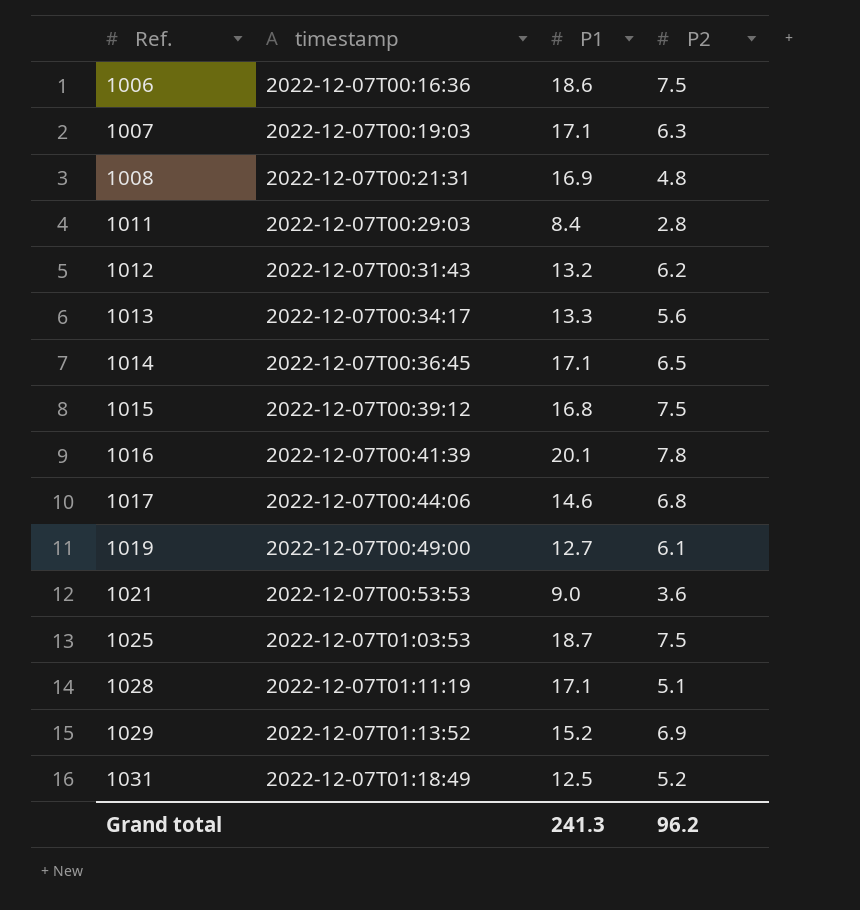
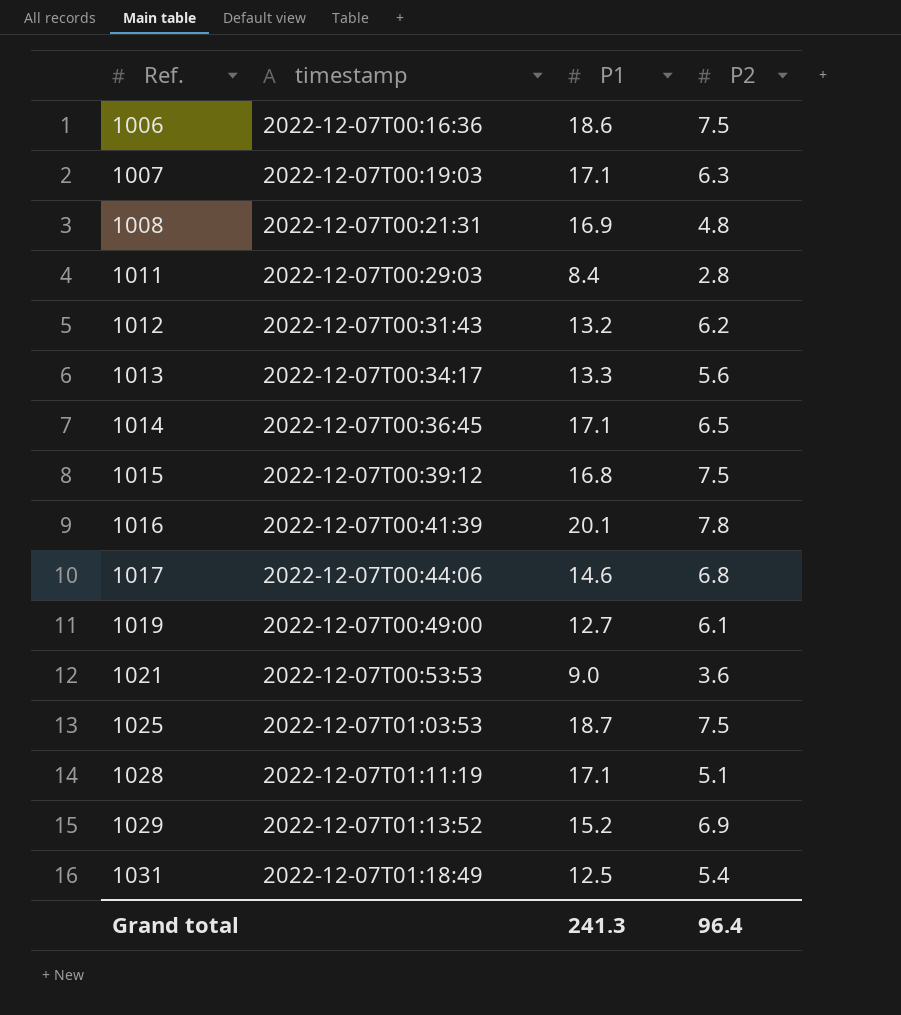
1031 | P2: 5.2 -> 5.4
Grand total | P2: 96.2 -> 96.4

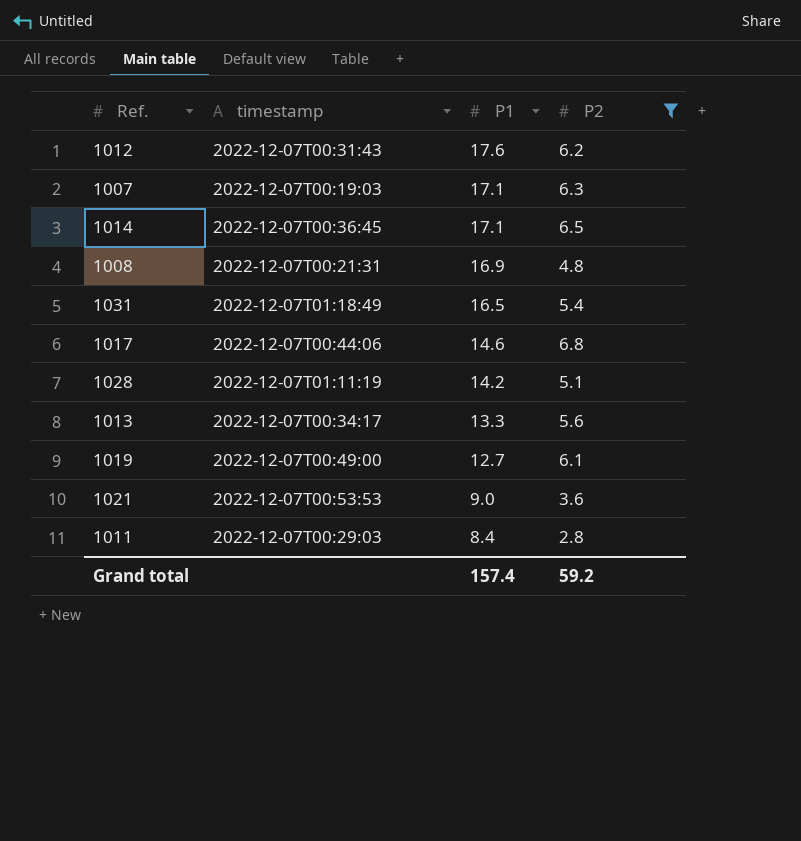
filter: none -> P2 <= 6.8
row order: Ref. ascending -> P1 descending
1012 | P1: 13.2 -> 17.6
1031 | P1: 12.5 -> 16.5
1028 | P1: 17.1 -> 14.2
Grand total | P1: 241.3 -> 157.4
Grand total | P2: 96.4 -> 59.2

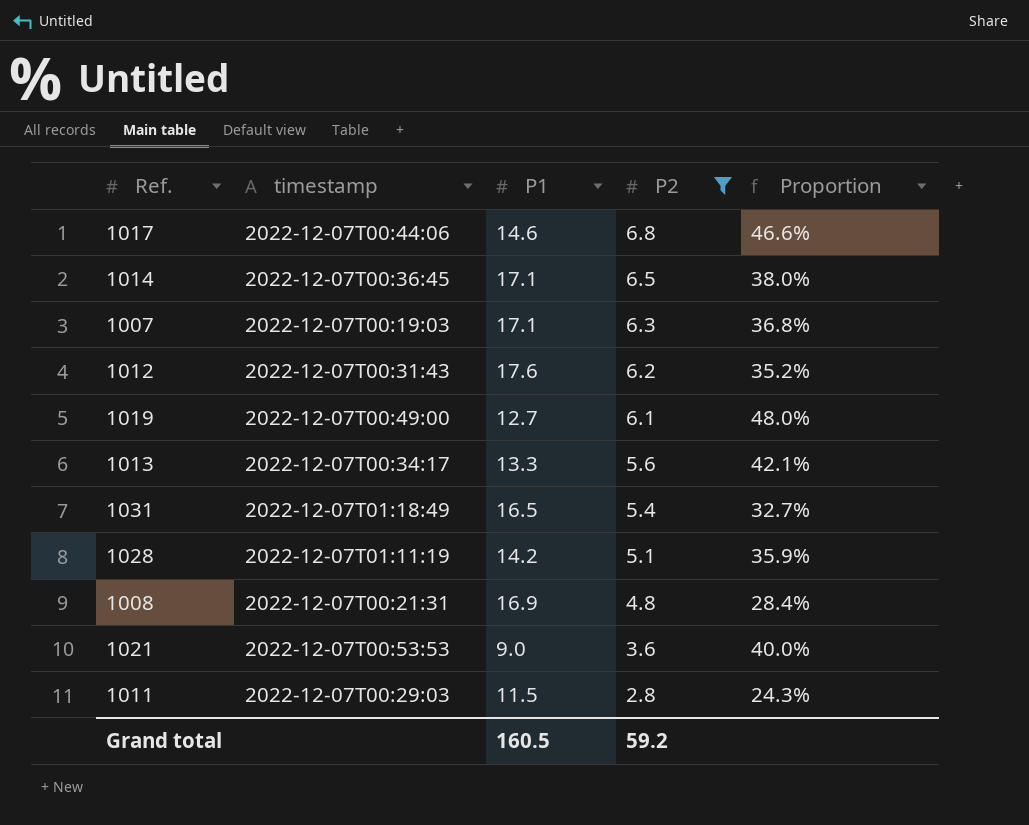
row order: P1 descending -> P2 descending
column Proportion | formula: none -> [P2] / [P1]
1011 | P1: 8.4 -> 11.5
Grand total | P1: 157.4 -> 160.5

